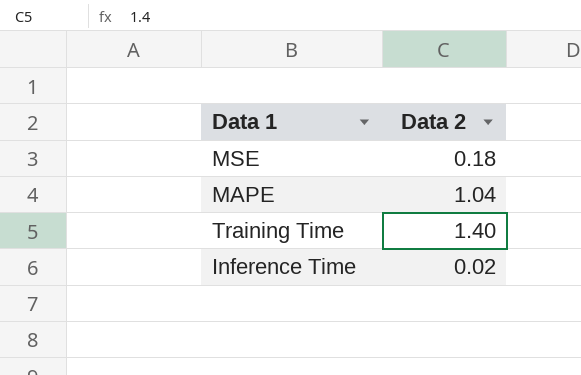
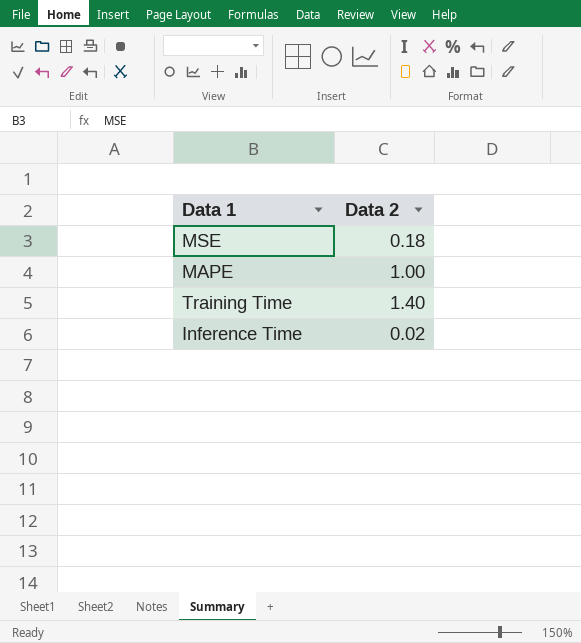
MAPE | Data 2: 1.04 -> 1.00

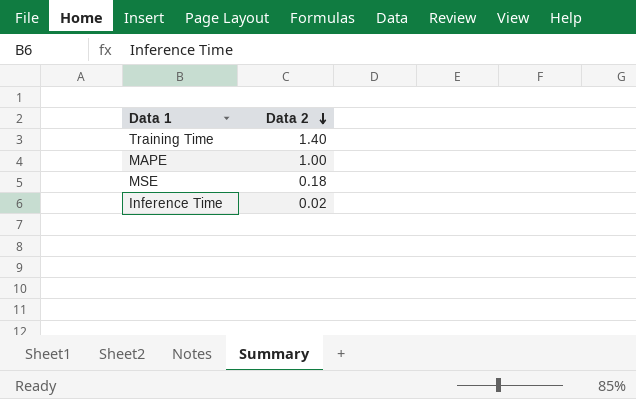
row order: none -> Data 2 descending

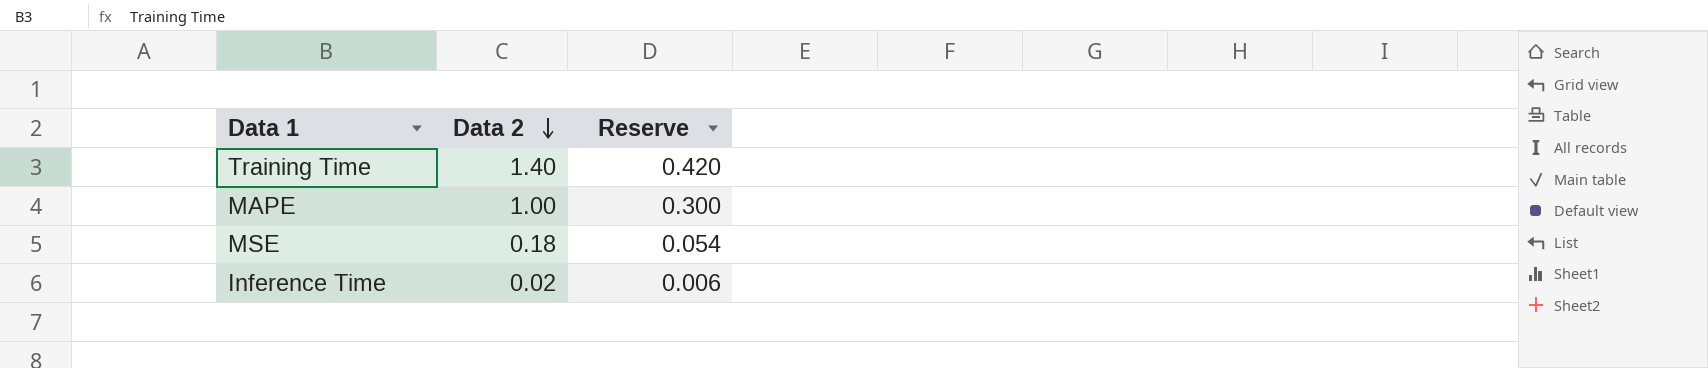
column Reserve | formula: none -> [Data 2] * 0.3

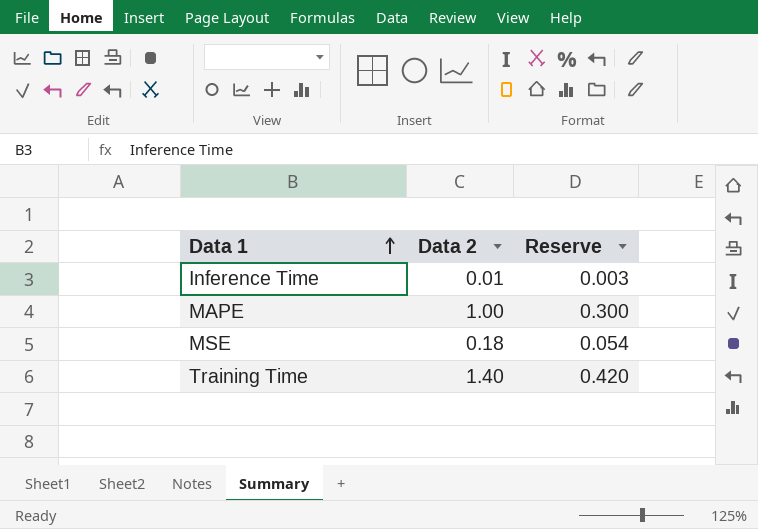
row order: Data 2 descending -> Data 1 ascending
Inference Time | Data 2: 0.02 -> 0.01
Inference Time | Reserve: 0.006 -> 0.003

